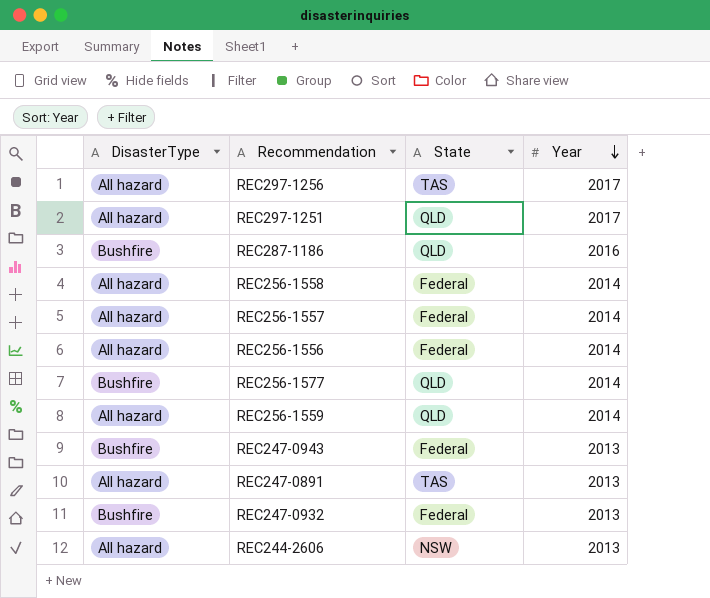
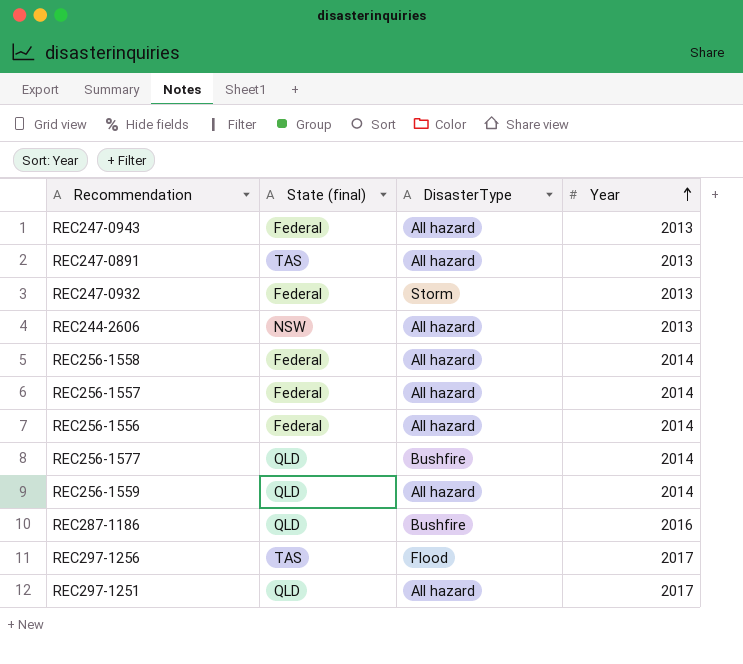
row order: Year descending -> Year ascending
column name: State -> State (final)
column DisasterType | position: 1 -> 3
REC247-0943 | DisasterType: Bushfire -> All hazard
REC247-0932 | DisasterType: Bushfire -> Storm
REC297-1256 | DisasterType: All hazard -> Flood

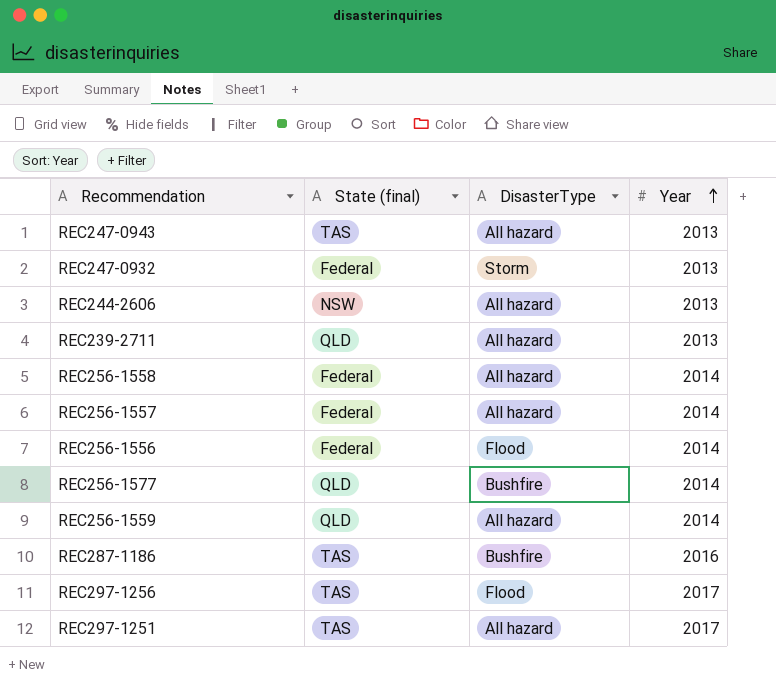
row REC247-0891: TAS | All hazard | 2013 -> none
REC247-0943 | State (final): Federal -> TAS
row REC239-2711: none -> QLD | All hazard | 2013
REC256-1556 | DisasterType: All hazard -> Flood
REC287-1186 | State (final): QLD -> TAS
REC297-1251 | State (final): QLD -> TAS

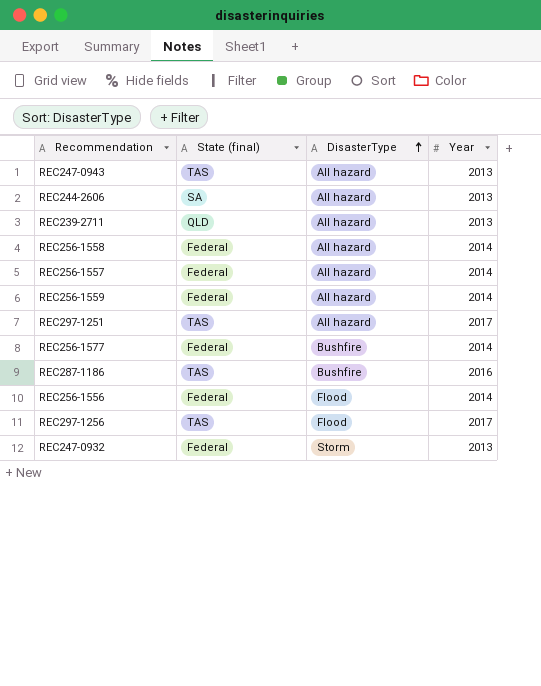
row order: Year ascending -> DisasterType ascending
REC244-2606 | State (final): NSW -> SA
REC256-1559 | State (final): QLD -> Federal
REC256-1577 | State (final): QLD -> Federal

